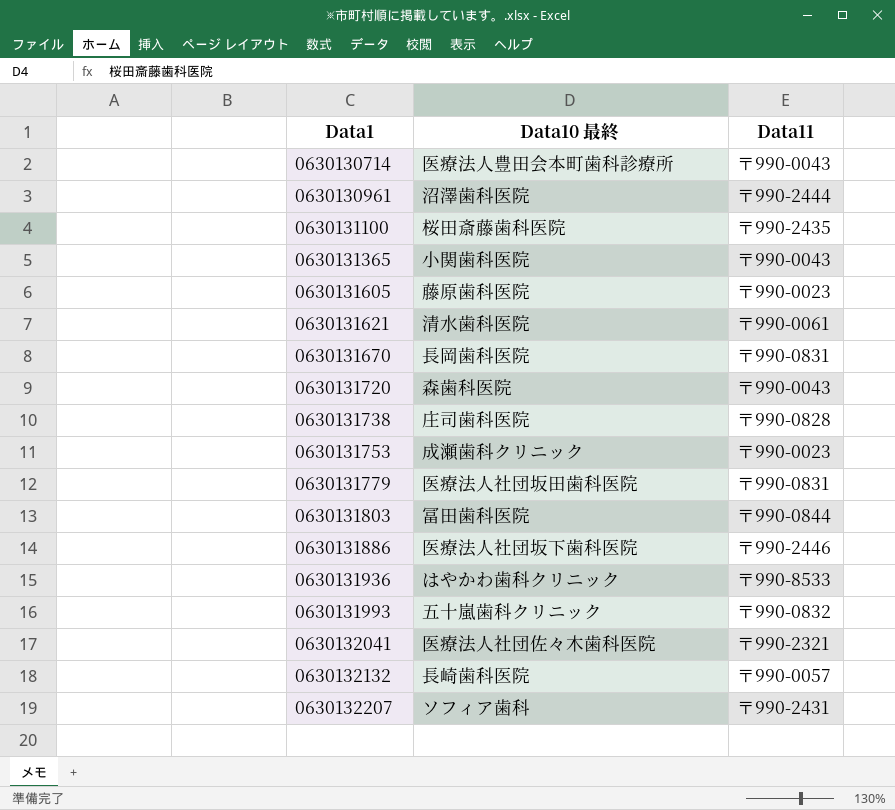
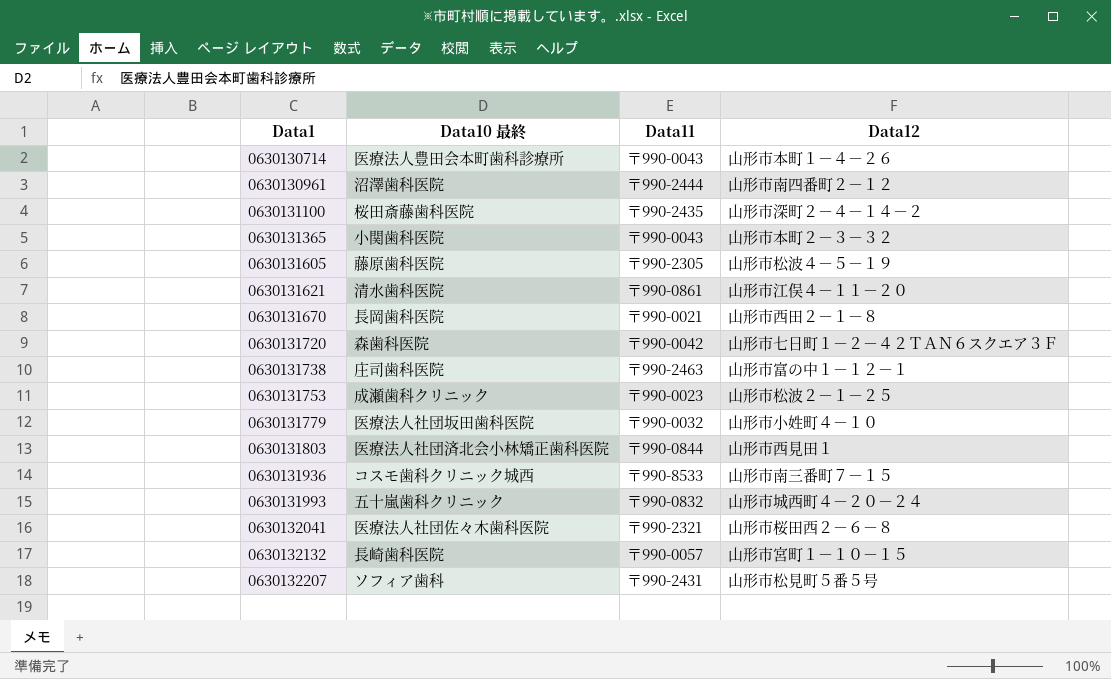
column Data12 | position: none -> 4
row 0630131886: 医療法人社団坂下歯科医院 | 〒990-2446 -> none
0630131605 | Data11: 〒990-0023 -> 〒990-2305
0630131621 | Data11: 〒990-0061 -> 〒990-0861
0630131670 | Data11: 〒990-0831 -> 〒990-0021
0630131720 | Data11: 〒990-0043 -> 〒990-0042
0630131738 | Data11: 〒990-0828 -> 〒990-2463
0630131779 | Data11: 〒990-0831 -> 〒990-0032
0630131803 | Data10 最終: 冨田歯科医院 -> 医療法人社団済北会小林矯正歯科医院
0630131936 | Data10 最終: はやかわ歯科クリニック -> コスモ歯科クリニック城西

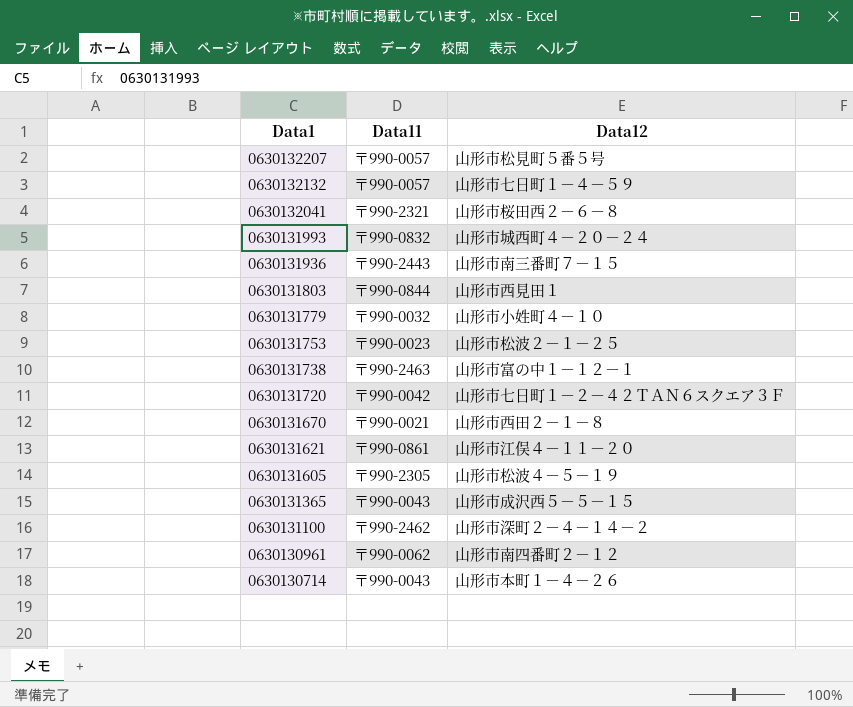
row order: Data1 ascending -> Data1 descending
column Data10 最終 | position: 2 -> none
0630132207 | Data11: 〒990-2431 -> 〒990-0057
0630132132 | Data12: 山形市宮町１－１０－１５ -> 山形市七日町１－４－５９
0630131936 | Data11: 〒990-8533 -> 〒990-2443
0630131365 | Data12: 山形市本町２－３－３２ -> 山形市成沢西５－５－１５
0630131100 | Data11: 〒990-2435 -> 〒990-2462
0630130961 | Data11: 〒990-2444 -> 〒990-0062

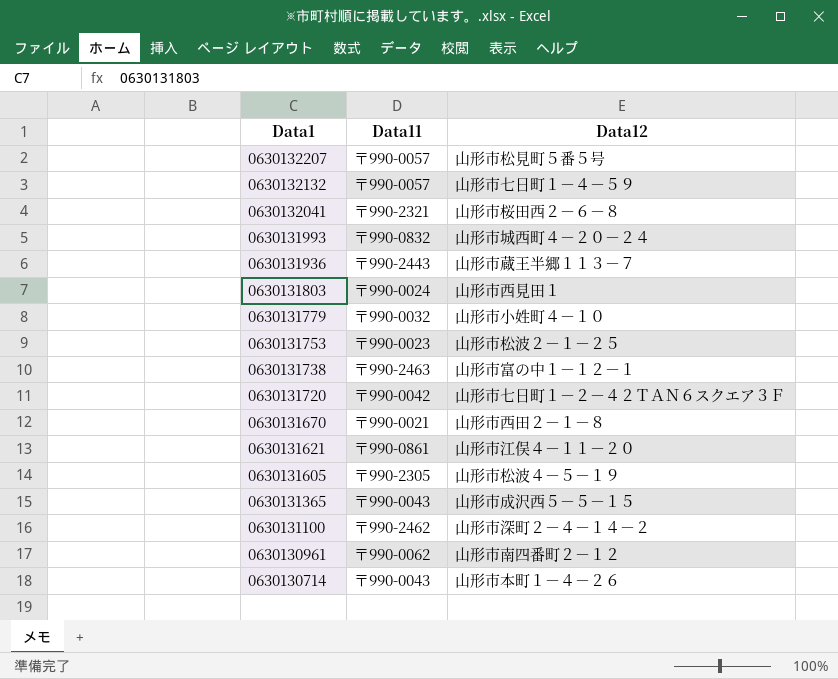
0630131936 | Data12: 山形市南三番町７－１５ -> 山形市蔵王半郷１１３－７
0630131803 | Data11: 〒990-0844 -> 〒990-0024

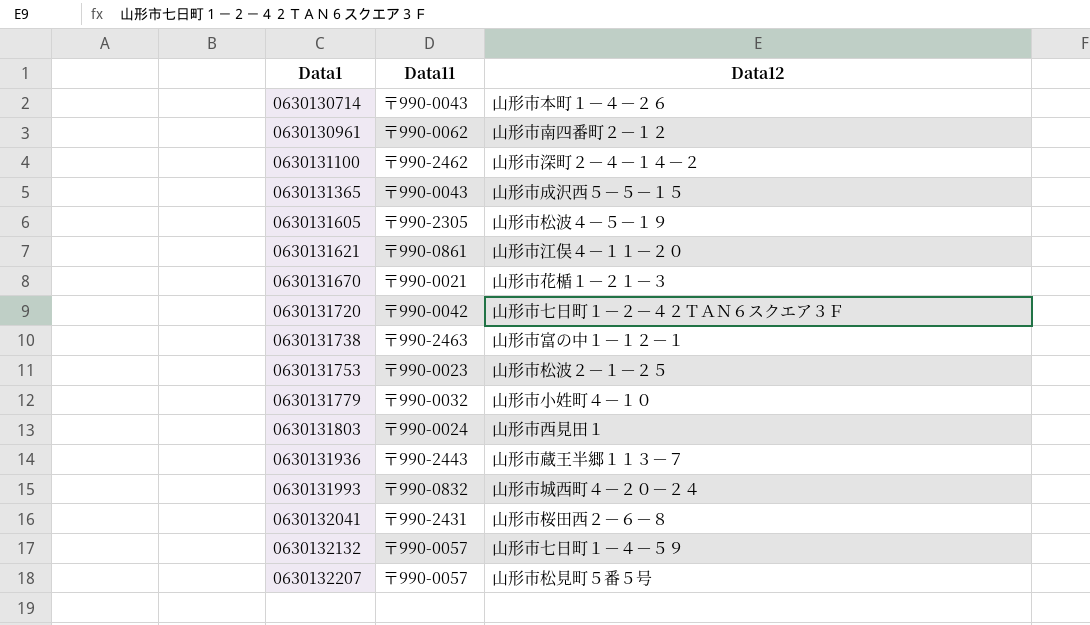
row order: Data1 descending -> Data1 ascending
0630131670 | Data12: 山形市西田２－１－８ -> 山形市花楯１－２１－３
0630132041 | Data11: 〒990-2321 -> 〒990-2431

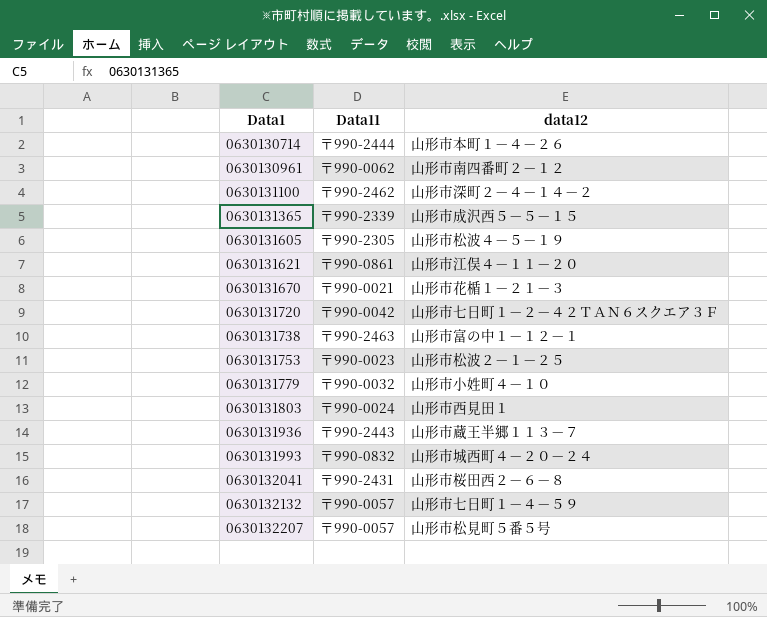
column name: Data12 -> data12
0630130714 | Data11: 〒990-0043 -> 〒990-2444
0630131365 | Data11: 〒990-0043 -> 〒990-2339

